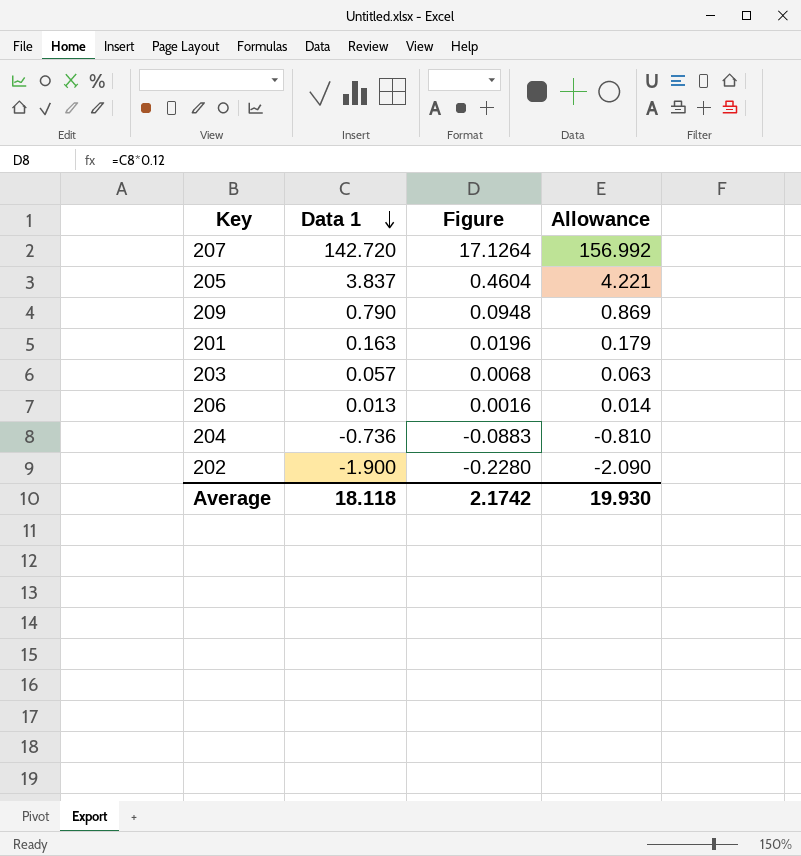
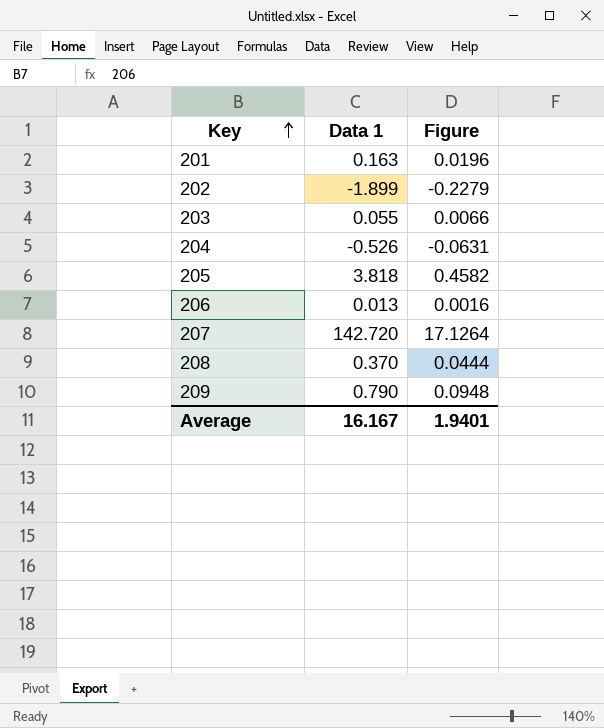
row order: Data 1 descending -> Key ascending
column Allowance | formula: [Data 1] * 1.1 -> none
202 | Data 1: -1.900 -> -1.899
202 | Figure: -0.2280 -> -0.2279
203 | Data 1: 0.057 -> 0.055
203 | Figure: 0.0068 -> 0.0066
204 | Data 1: -0.736 -> -0.526
204 | Figure: -0.0883 -> -0.0631
205 | Data 1: 3.837 -> 3.818
205 | Figure: 0.4604 -> 0.4582
row 208: none -> 0.370 | 0.0444
Average | Data 1: 18.118 -> 16.167
Average | Figure: 2.1742 -> 1.9401

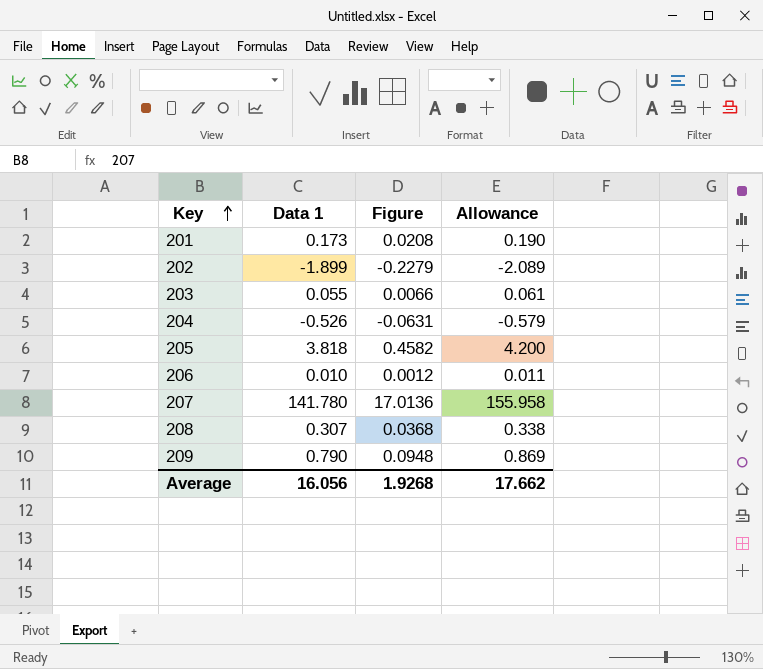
column Allowance | formula: none -> [Data 1] * 1.1
201 | Data 1: 0.163 -> 0.173
201 | Figure: 0.0196 -> 0.0208
206 | Data 1: 0.013 -> 0.010
206 | Figure: 0.0016 -> 0.0012
207 | Data 1: 142.720 -> 141.780
207 | Figure: 17.1264 -> 17.0136
208 | Data 1: 0.370 -> 0.307
208 | Figure: 0.0444 -> 0.0368
Average | Data 1: 16.167 -> 16.056
Average | Figure: 1.9401 -> 1.9268

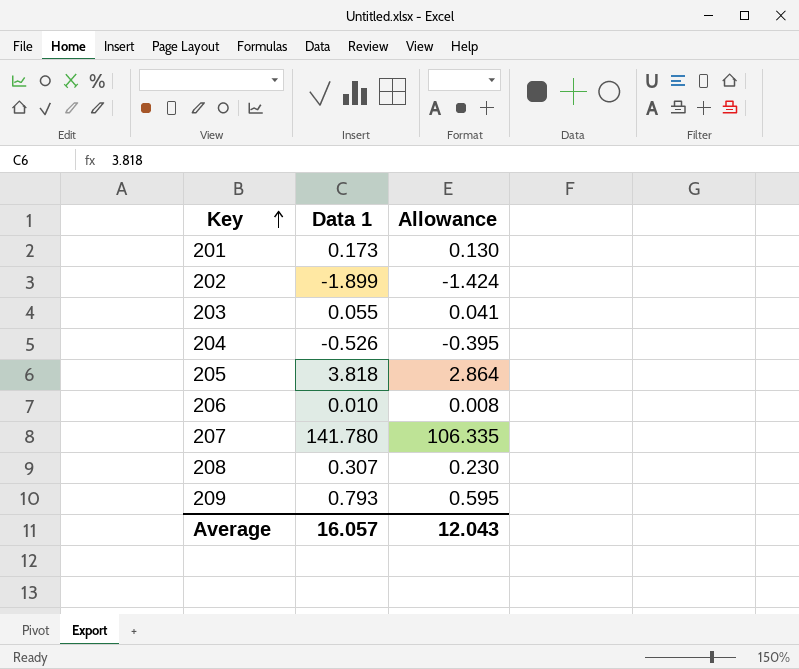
column Figure | formula: [Data 1] * 0.12 -> none
column Allowance | formula: [Data 1] * 1.1 -> [Data 1] * 0.75
209 | Data 1: 0.790 -> 0.793
Average | Data 1: 16.056 -> 16.057
Average | Allowance: 17.662 -> 12.043

